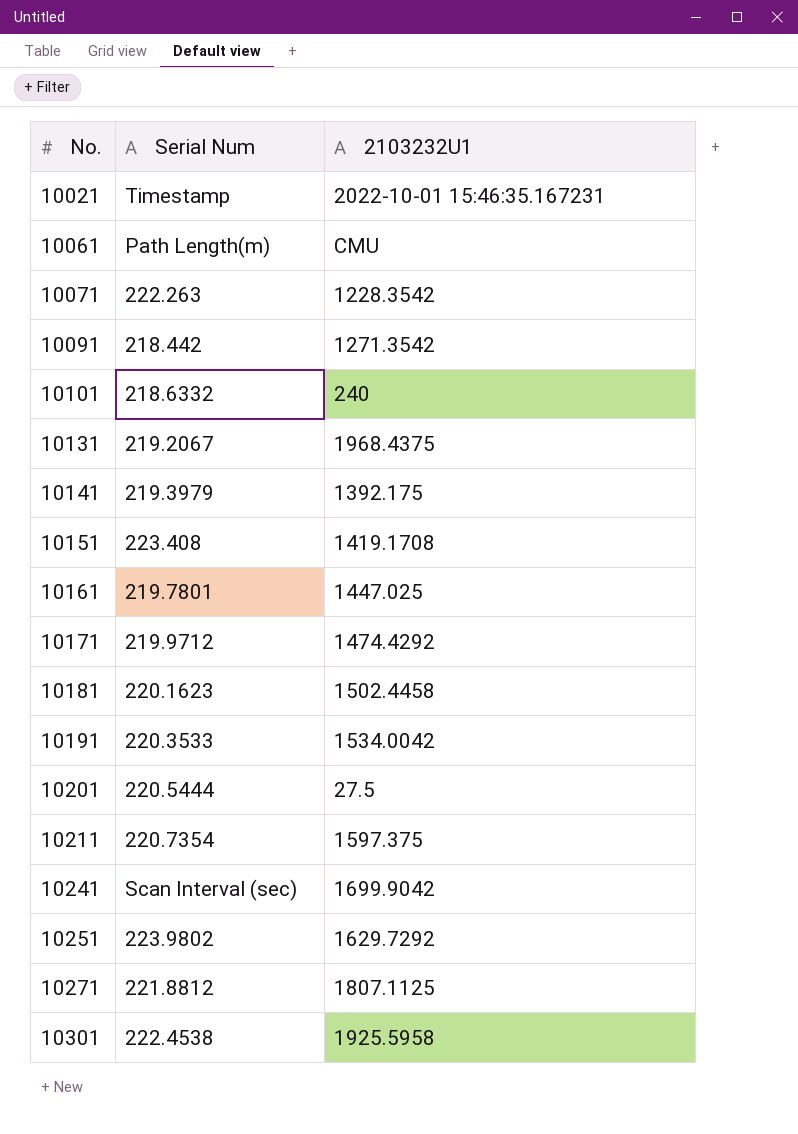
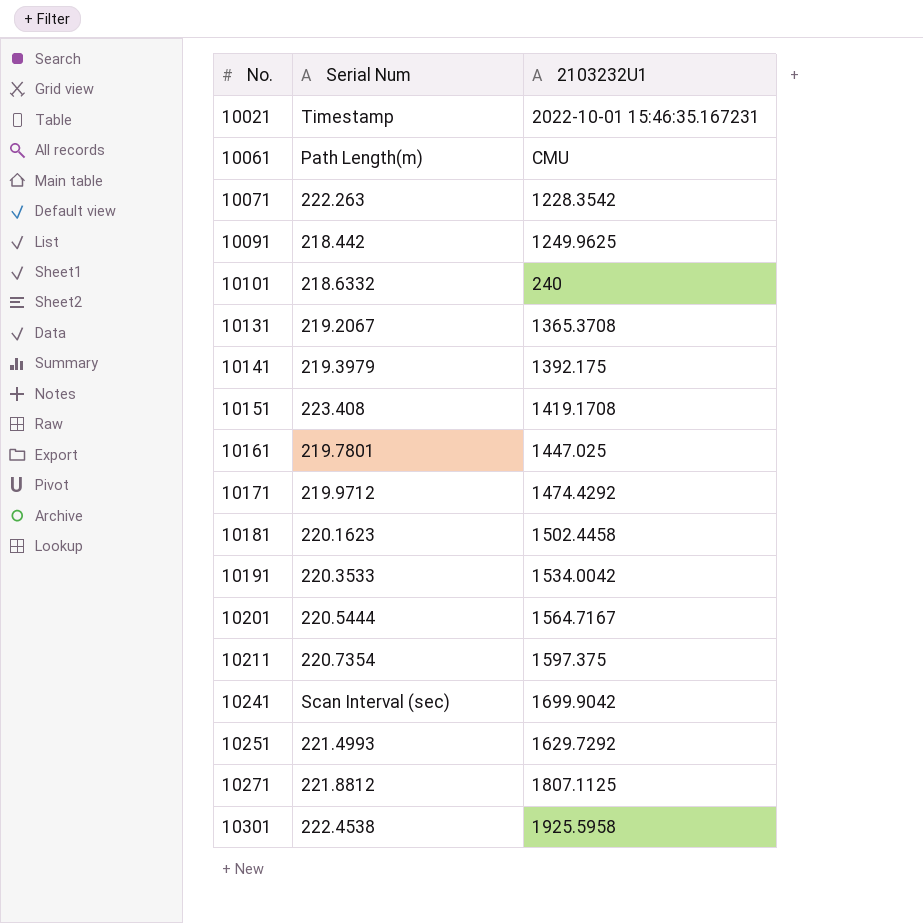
10091 | 2103232U1: 1271.3542 -> 1249.9625
10131 | 2103232U1: 1968.4375 -> 1365.3708
10201 | 2103232U1: 27.5 -> 1564.7167
10251 | Serial Num: 223.9802 -> 221.4993

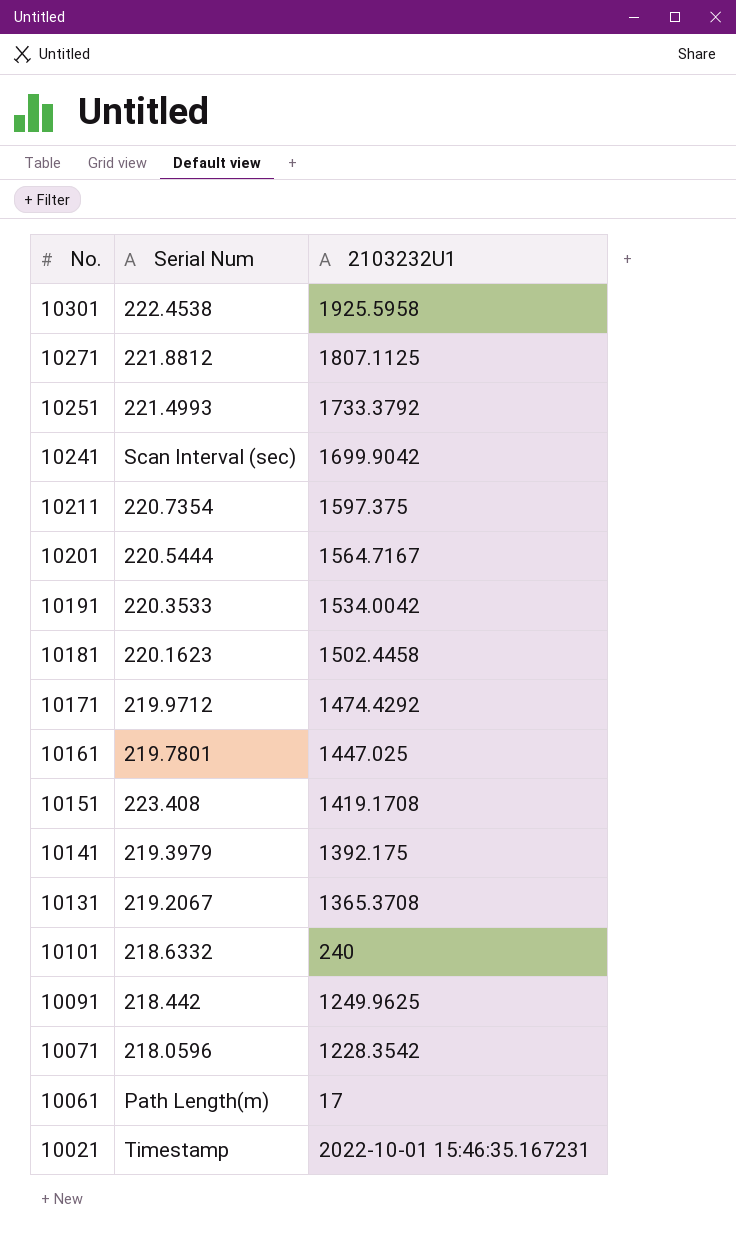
row order: No. ascending -> No. descending
10251 | 2103232U1: 1629.7292 -> 1733.3792
10071 | Serial Num: 222.263 -> 218.0596
10061 | 2103232U1: CMU -> 17

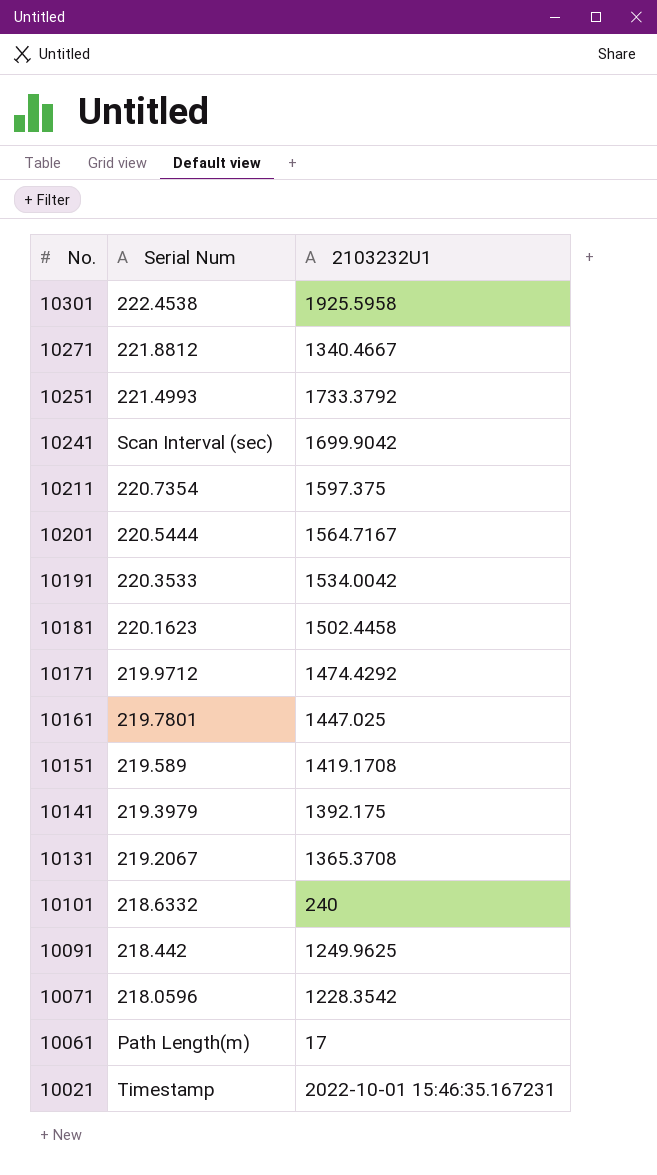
10271 | 2103232U1: 1807.1125 -> 1340.4667
10151 | Serial Num: 223.408 -> 219.589

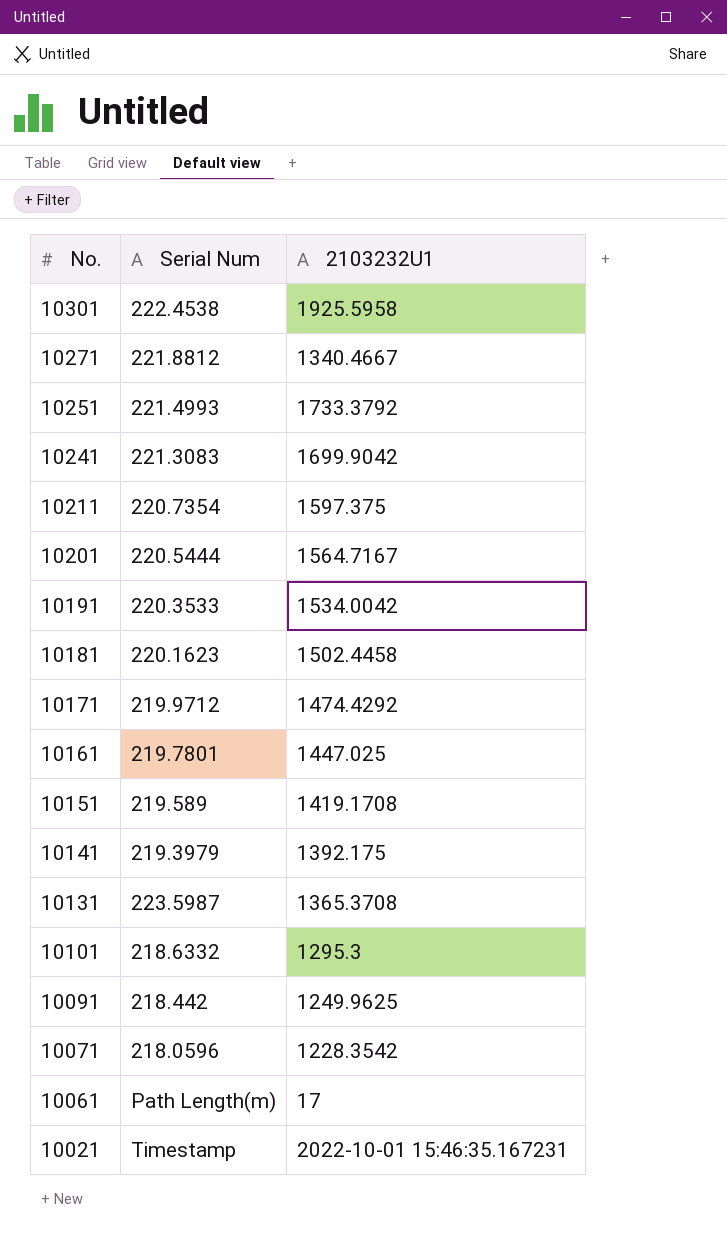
10241 | Serial Num: Scan Interval (sec) -> 221.3083
10131 | Serial Num: 219.2067 -> 223.5987
10101 | 2103232U1: 240 -> 1295.3

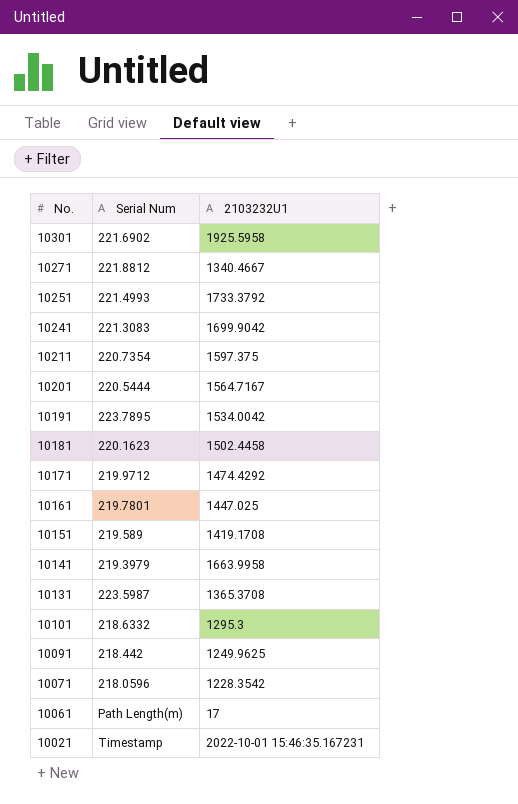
10301 | Serial Num: 222.4538 -> 221.6902
10191 | Serial Num: 220.3533 -> 223.7895
10141 | 2103232U1: 1392.175 -> 1663.9958

